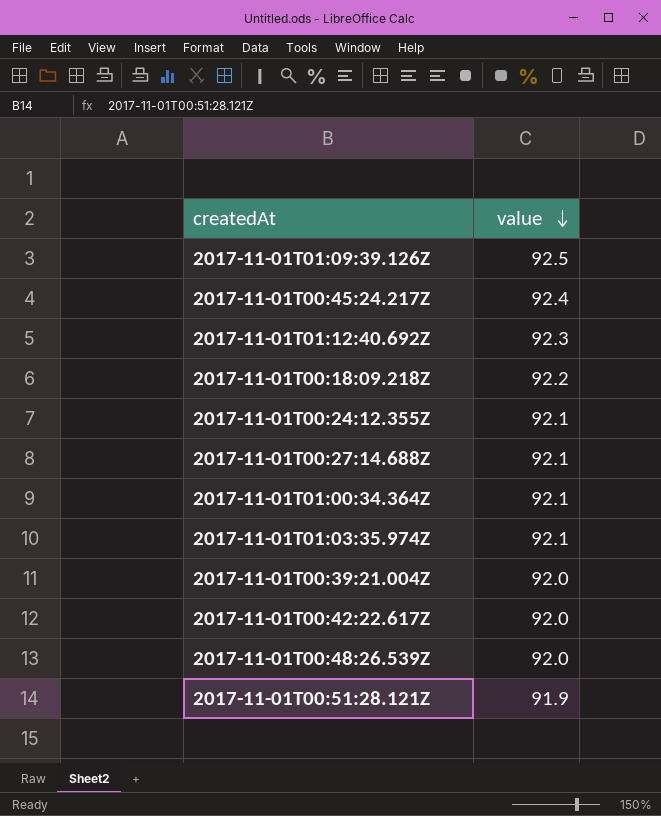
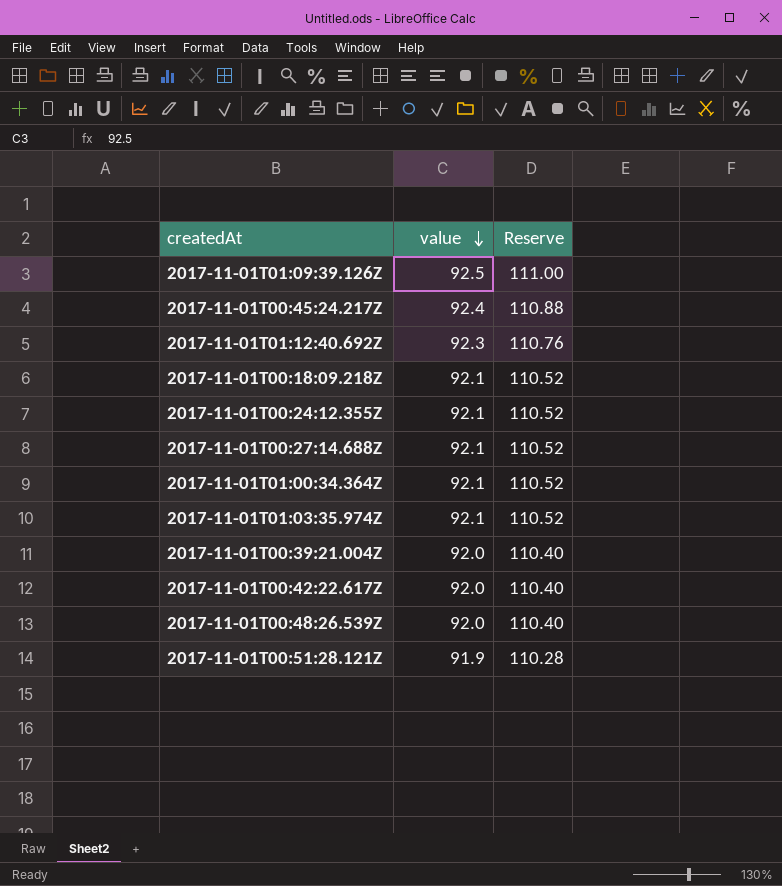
column Reserve | formula: none -> [value] * 1.2
2017-11-01T00:18:09.218Z | value: 92.2 -> 92.1

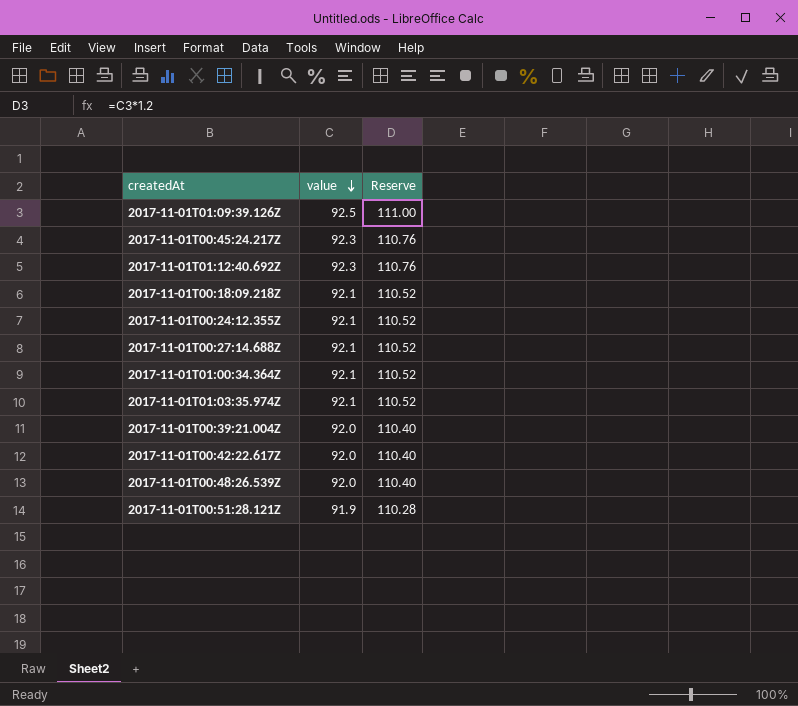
2017-11-01T00:45:24.217Z | value: 92.4 -> 92.3
2017-11-01T00:45:24.217Z | Reserve: 110.88 -> 110.76

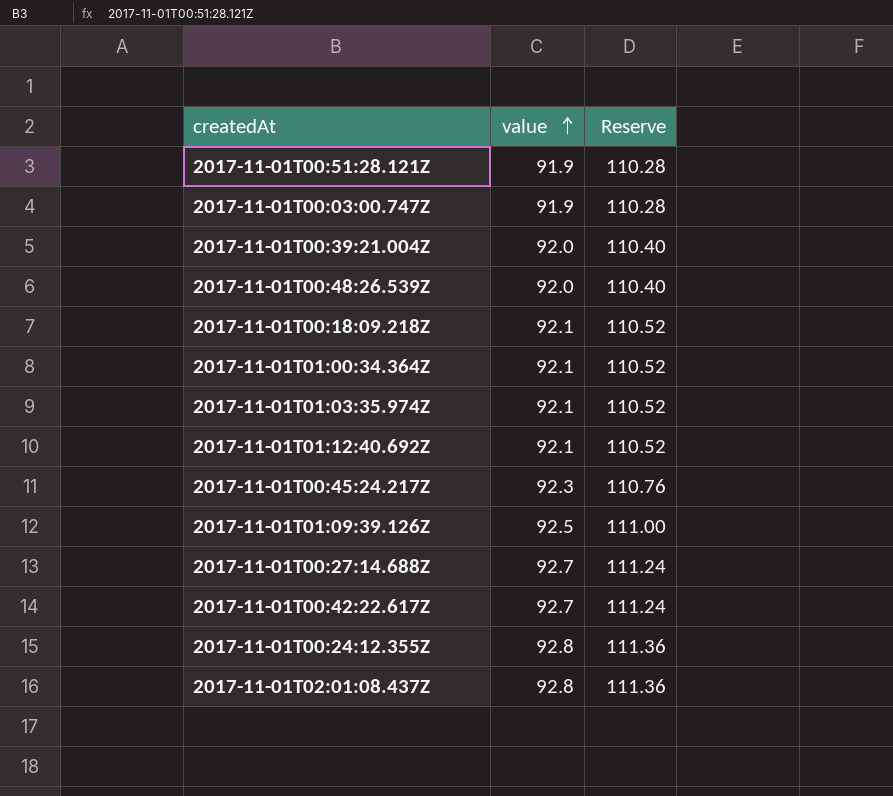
row order: value descending -> value ascending
row 2017-11-01T00:03:00.747Z: none -> 91.9 | 110.28
2017-11-01T01:12:40.692Z | value: 92.3 -> 92.1
2017-11-01T01:12:40.692Z | Reserve: 110.76 -> 110.52
2017-11-01T00:27:14.688Z | value: 92.1 -> 92.7
2017-11-01T00:27:14.688Z | Reserve: 110.52 -> 111.24
2017-11-01T00:42:22.617Z | value: 92.0 -> 92.7
2017-11-01T00:42:22.617Z | Reserve: 110.40 -> 111.24
2017-11-01T00:24:12.355Z | value: 92.1 -> 92.8
2017-11-01T00:24:12.355Z | Reserve: 110.52 -> 111.36
row 2017-11-01T02:01:08.437Z: none -> 92.8 | 111.36

